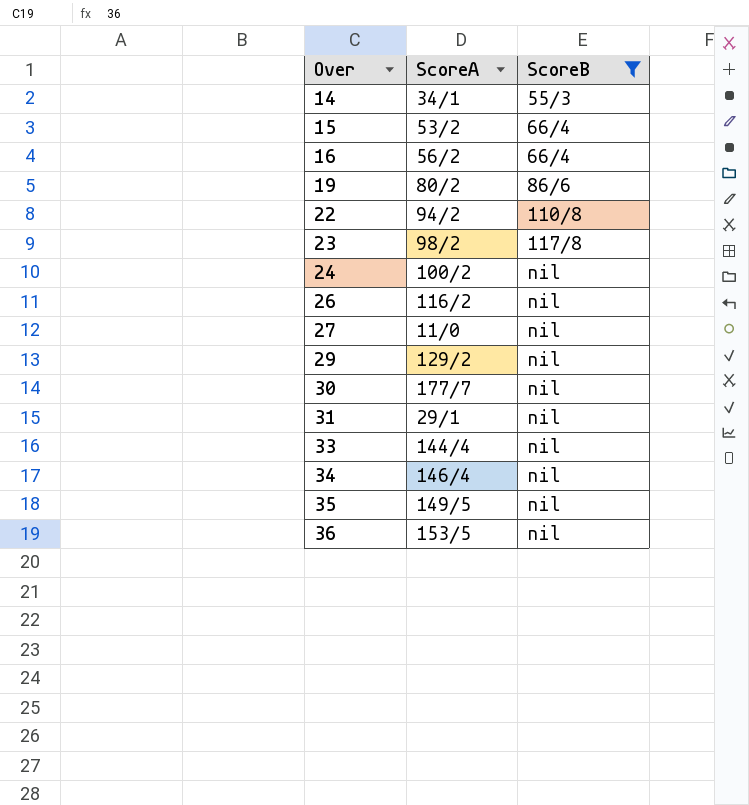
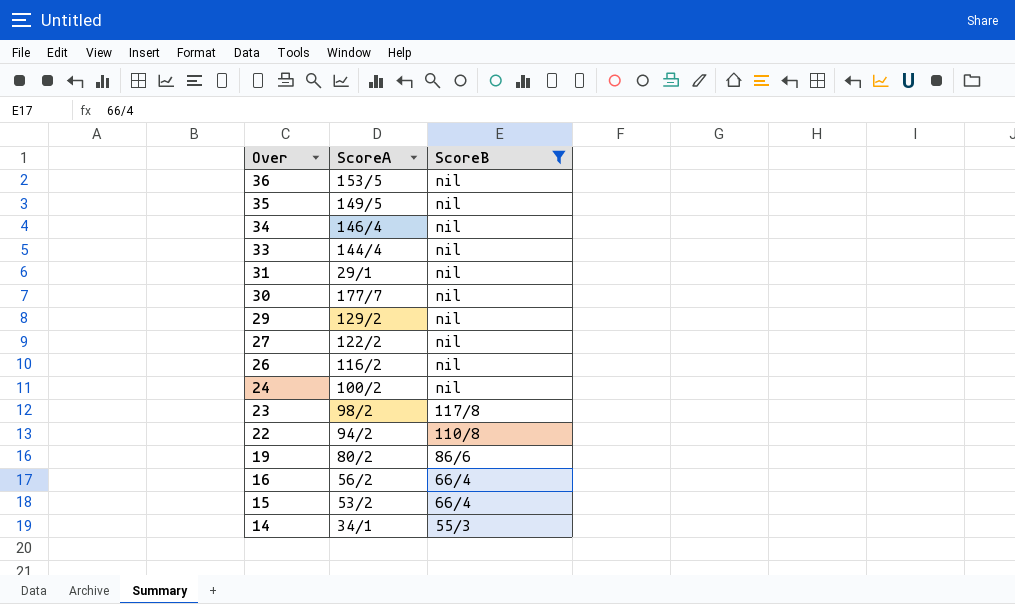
row order: Over ascending -> Over descending
27 | ScoreA: 11/0 -> 122/2

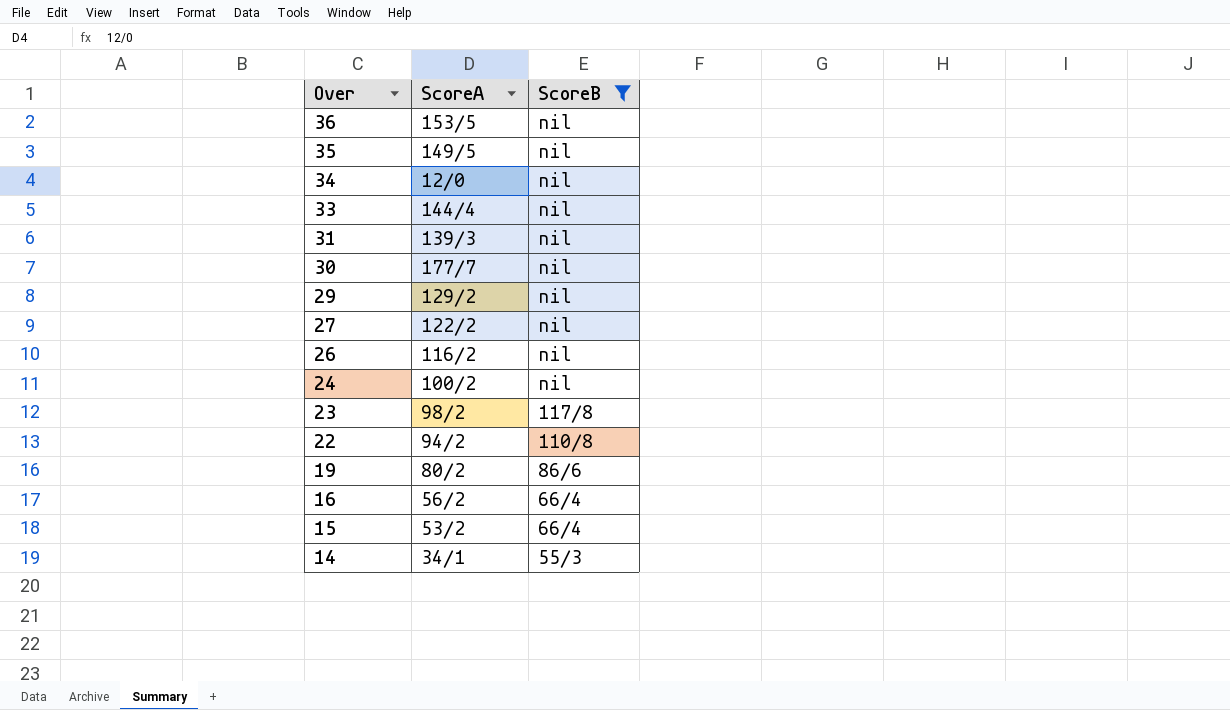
34 | ScoreA: 146/4 -> 12/0
31 | ScoreA: 29/1 -> 139/3

